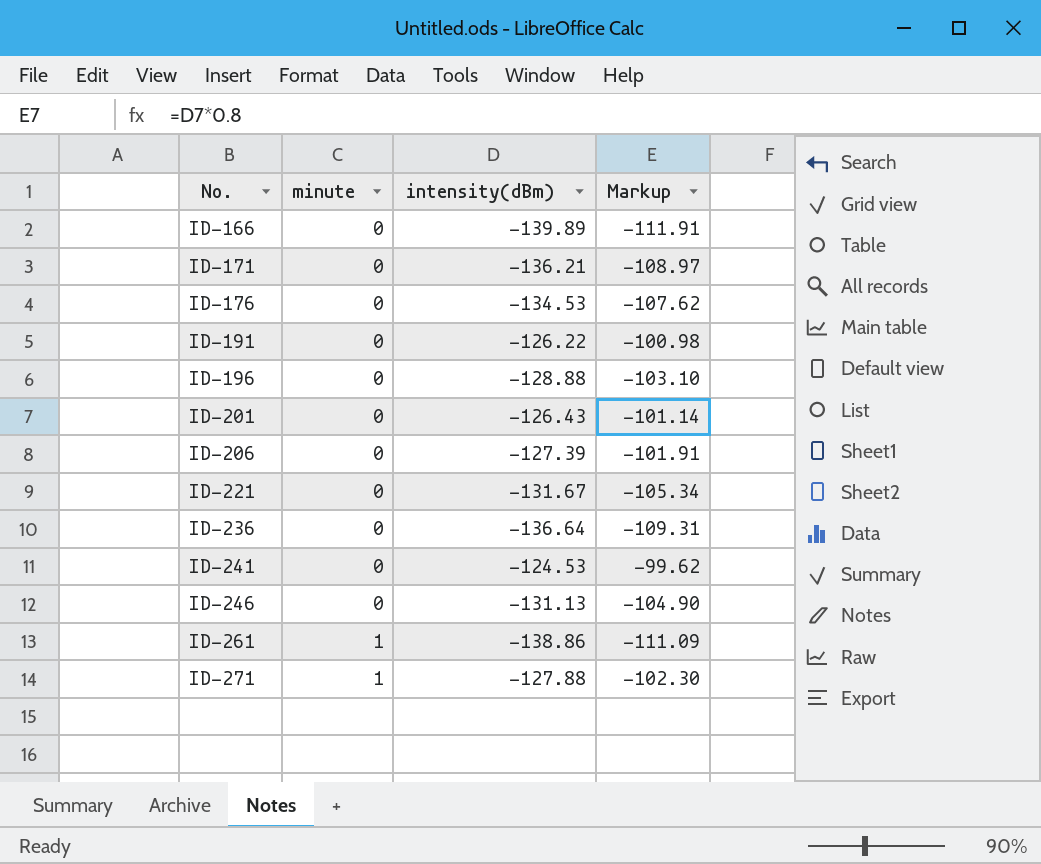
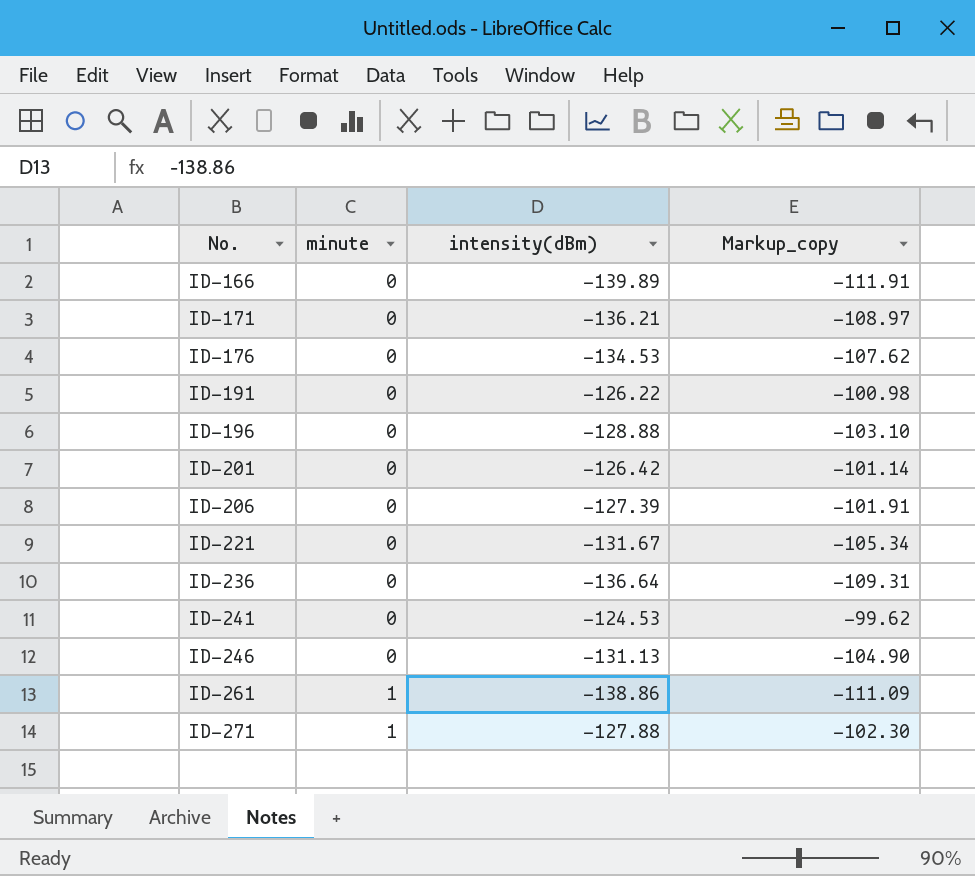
column name: Markup -> Markup_copy
ID-201 | intensity(dBm): -126.43 -> -126.42

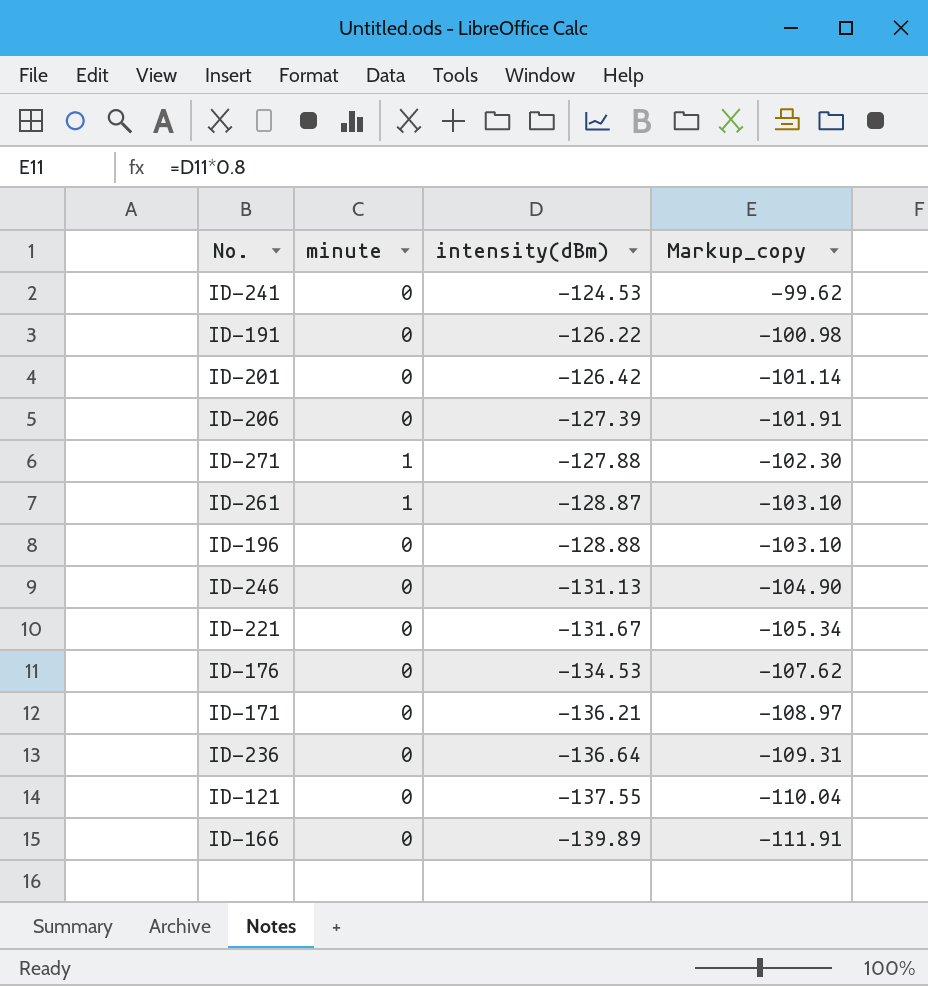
row order: No. ascending -> intensity(dBm) descending
ID-261 | intensity(dBm): -138.86 -> -128.87
ID-261 | Markup_copy: -111.09 -> -103.10
row ID-121: none -> 0 | -137.55 | -110.04

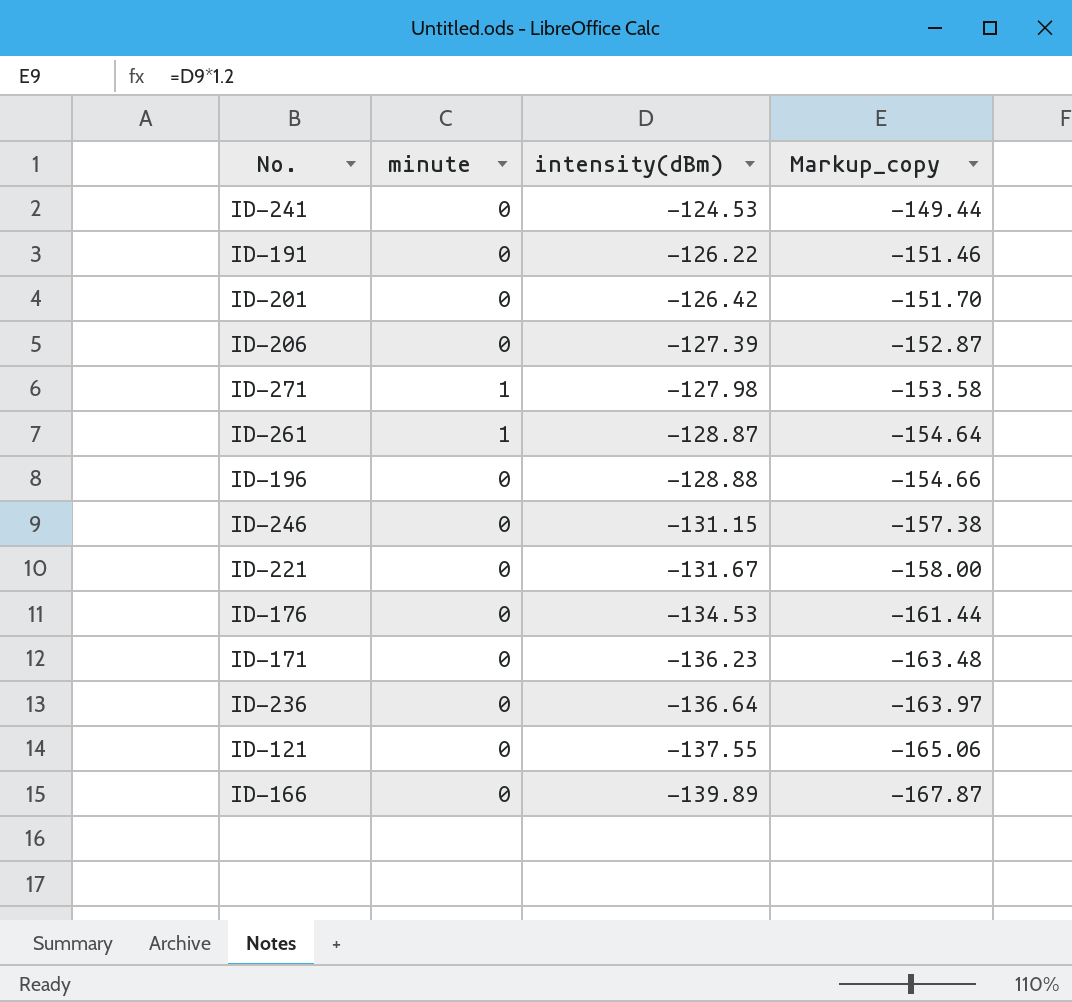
column Markup_copy | formula: [intensity(dBm)] * 0.8 -> [intensity(dBm)] * 1.2
ID-271 | intensity(dBm): -127.88 -> -127.98
ID-246 | intensity(dBm): -131.13 -> -131.15
ID-171 | intensity(dBm): -136.21 -> -136.23

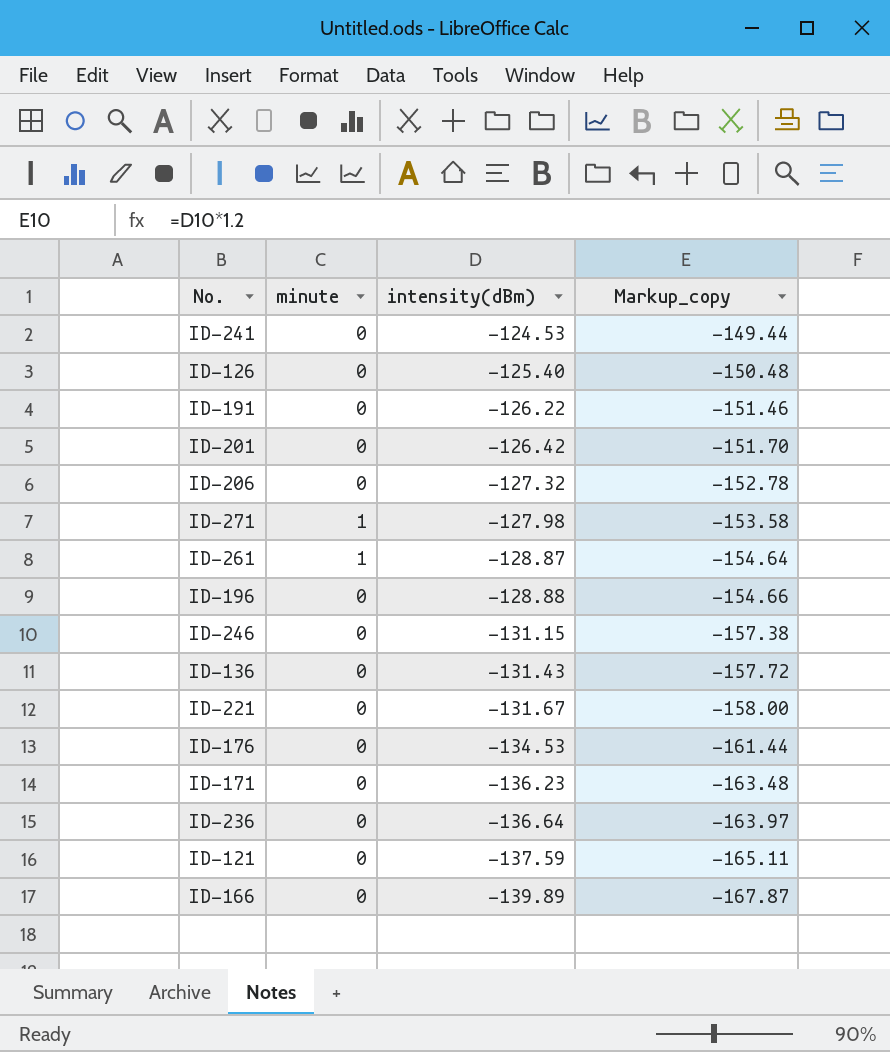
row ID-126: none -> 0 | -125.40 | -150.48
ID-206 | intensity(dBm): -127.39 -> -127.32
ID-206 | Markup_copy: -152.87 -> -152.78
row ID-136: none -> 0 | -131.43 | -157.72
ID-121 | intensity(dBm): -137.55 -> -137.59
ID-121 | Markup_copy: -165.06 -> -165.11

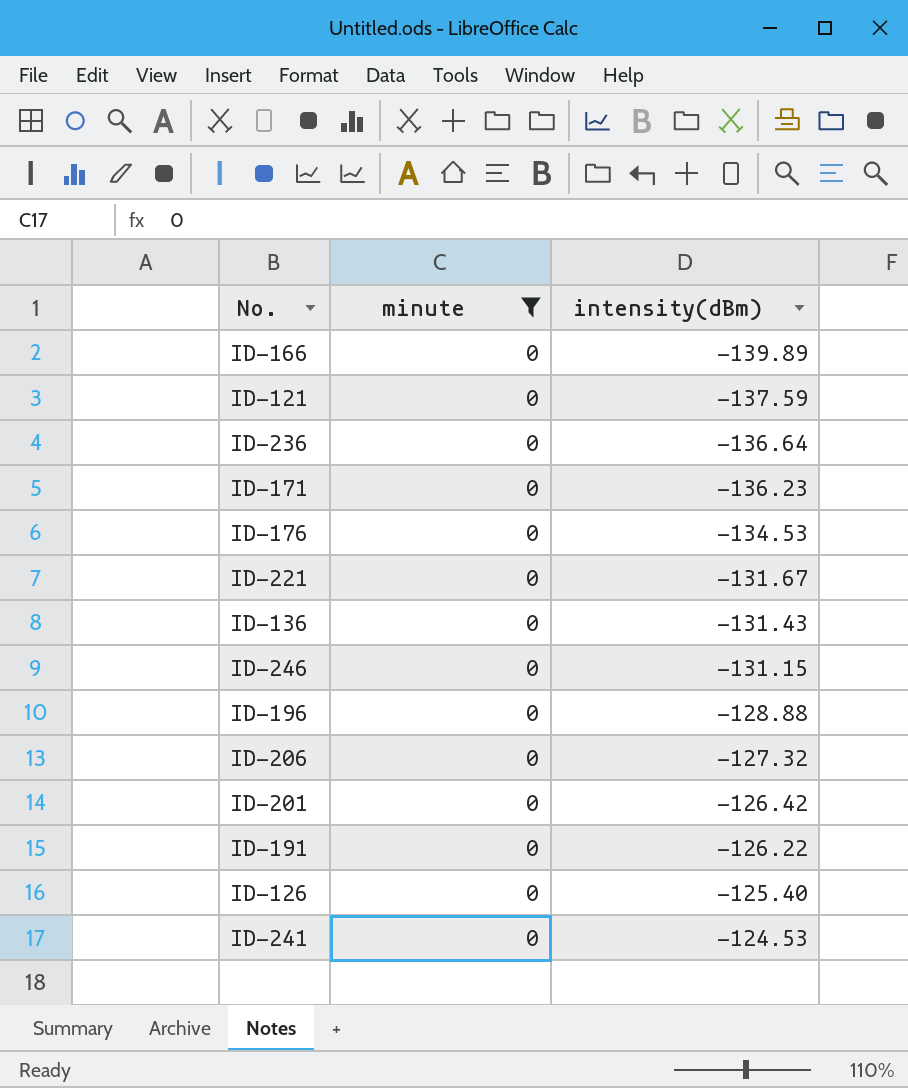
filter: none -> minute = 0
row order: intensity(dBm) descending -> intensity(dBm) ascending
column Markup_copy | formula: [intensity(dBm)] * 1.2 -> none

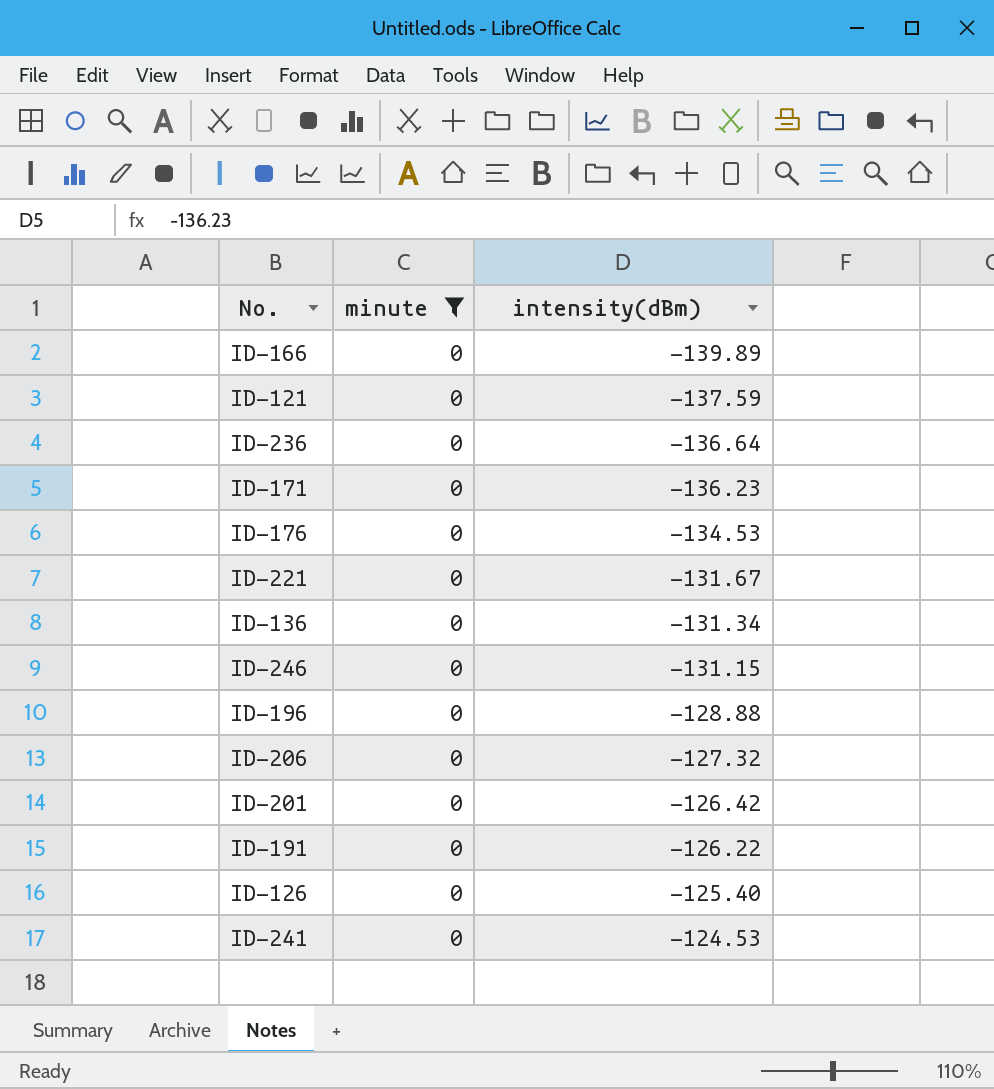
ID-136 | intensity(dBm): -131.43 -> -131.34

